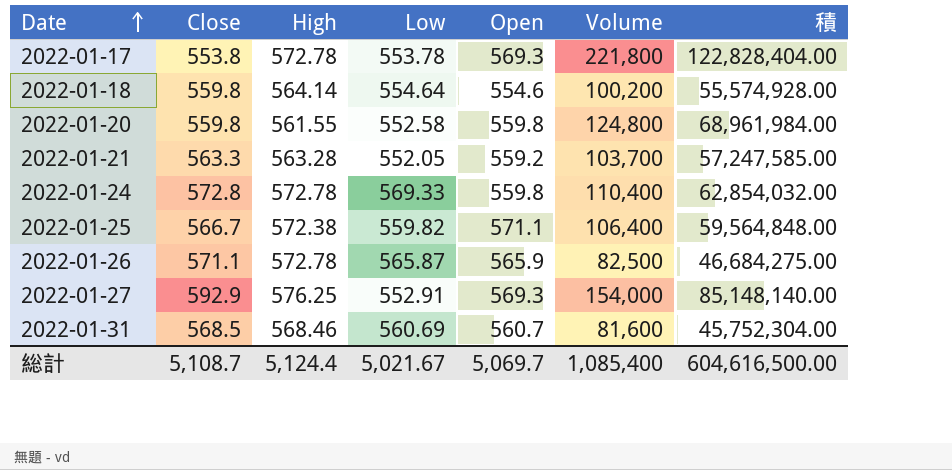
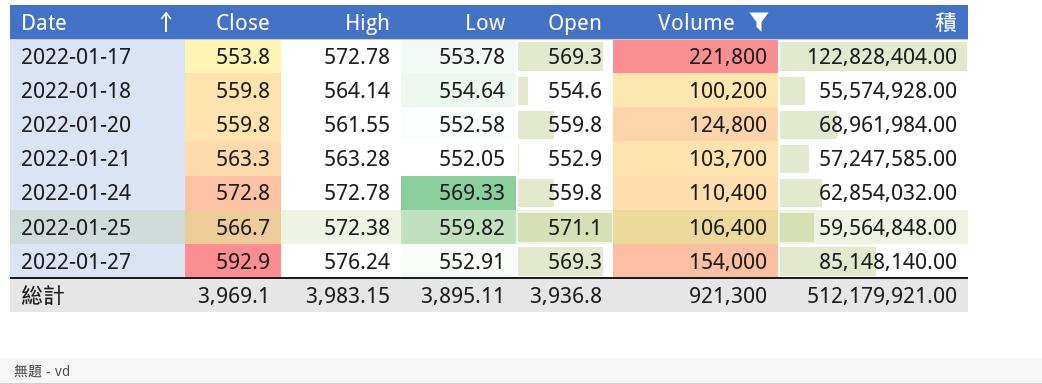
filter: none -> Volume >= 100,200
2022-01-21 | Open: 559.2 -> 552.9
2022-01-27 | High: 576.25 -> 576.24
総計 | Close: 5,108.7 -> 3,969.1
総計 | High: 5,124.4 -> 3,983.15
総計 | Low: 5,021.67 -> 3,895.11
総計 | Open: 5,069.7 -> 3,936.8
総計 | Volume: 1,085,400 -> 921,300
総計 | 積: 604,616,500.00 -> 512,179,921.00

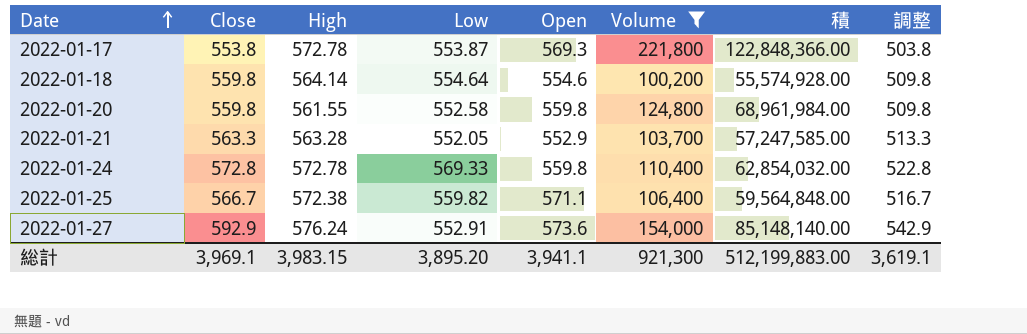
column 調整 | formula: none -> [Close] - 50
2022-01-17 | Low: 553.78 -> 553.87
2022-01-17 | 積: 122,828,404.00 -> 122,848,366.00
2022-01-27 | Open: 569.3 -> 573.6
総計 | Low: 3,895.11 -> 3,895.20
総計 | Open: 3,936.8 -> 3,941.1
総計 | 積: 512,179,921.00 -> 512,199,883.00

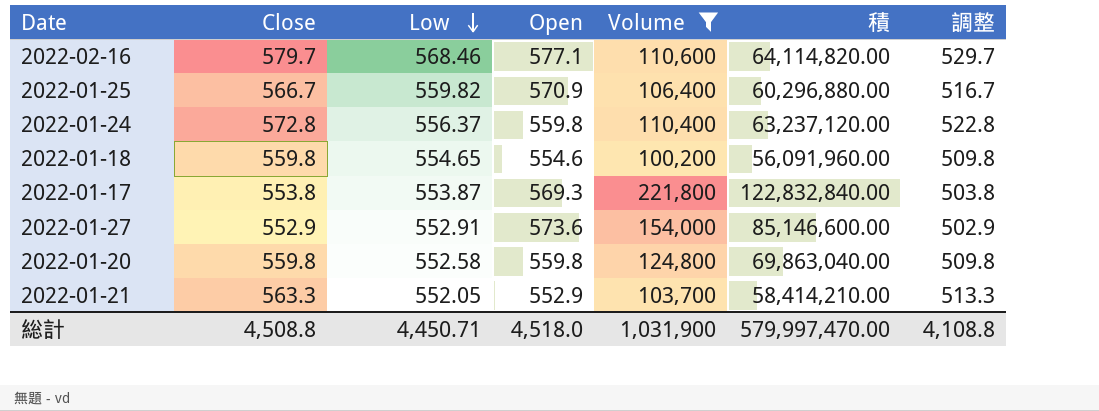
row order: Date ascending -> Low descending
column High | position: 3 -> none
column 積 | formula: [Low] * [Volume] -> [Close] * [Volume]
row 2022-02-16: none -> 579.7 | 568.46 | 577.1 | 110,600 | 64,114,820.00 | 529.7
2022-01-25 | Open: 571.1 -> 570.9
2022-01-24 | Low: 569.33 -> 556.37
2022-01-18 | Low: 554.64 -> 554.65
2022-01-27 | Close: 592.9 -> 552.9
2022-01-27 | 調整: 542.9 -> 502.9
総計 | Close: 3,969.1 -> 4,508.8
総計 | Low: 3,895.20 -> 4,450.71
総計 | Open: 3,941.1 -> 4,518.0
総計 | Volume: 921,300 -> 1,031,900
総計 | 積: 512,199,883.00 -> 579,997,470.00
総計 | 調整: 3,619.1 -> 4,108.8

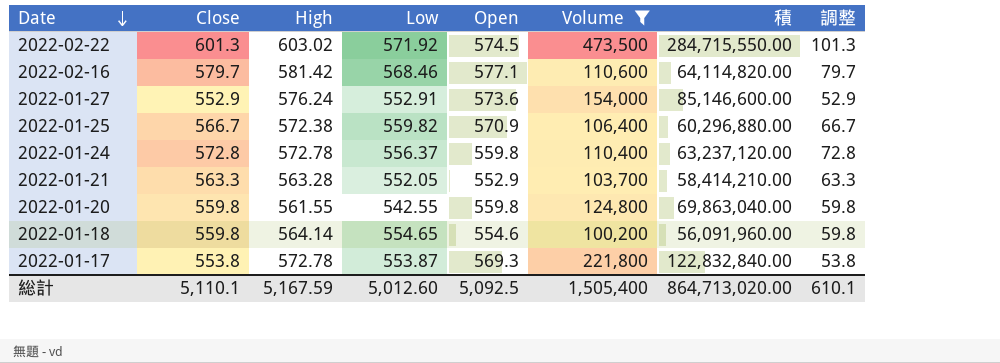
row order: Low descending -> Date descending
column High | position: none -> 3
column 調整 | formula: [Close] - 50 -> [Close] - 500
row 2022-02-22: none -> 601.3 | 603.02 | 571.92 | 574.5 | 473,500 | 284,715,550.00 | 101.3
2022-01-20 | Low: 552.58 -> 542.55
総計 | Close: 4,508.8 -> 5,110.1
総計 | Low: 4,450.71 -> 5,012.60
総計 | Open: 4,518.0 -> 5,092.5
総計 | Volume: 1,031,900 -> 1,505,400
総計 | 積: 579,997,470.00 -> 864,713,020.00
総計 | 調整: 4,108.8 -> 610.1

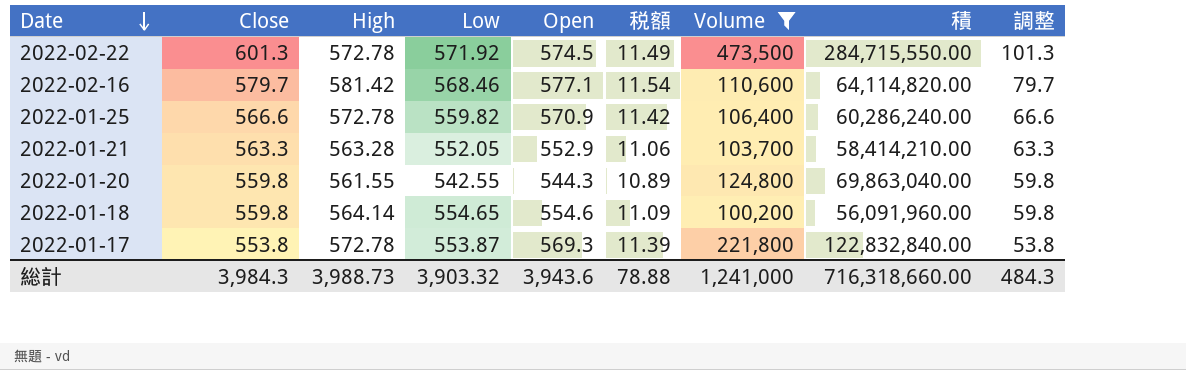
column 税額 | formula: none -> [Open] * 0.02
row 2022-01-27: 552.9 | 576.24 | 552.91 | 573.6 | 154,000 | 85,146,600.00 | 52.9 -> none
row 2022-01-24: 572.8 | 572.78 | 556.37 | 559.8 | 110,400 | 63,237,120.00 | 72.8 -> none
2022-02-22 | High: 603.02 -> 572.78
2022-01-25 | Close: 566.7 -> 566.6
2022-01-25 | High: 572.38 -> 572.78
2022-01-25 | 積: 60,296,880.00 -> 60,286,240.00
2022-01-25 | 調整: 66.7 -> 66.6
2022-01-20 | Open: 559.8 -> 544.3
総計 | Close: 5,110.1 -> 3,984.3
総計 | High: 5,167.59 -> 3,988.73
総計 | Low: 5,012.60 -> 3,903.32
総計 | Open: 5,092.5 -> 3,943.6
総計 | Volume: 1,505,400 -> 1,241,000
総計 | 積: 864,713,020.00 -> 716,318,660.00
総計 | 調整: 610.1 -> 484.3

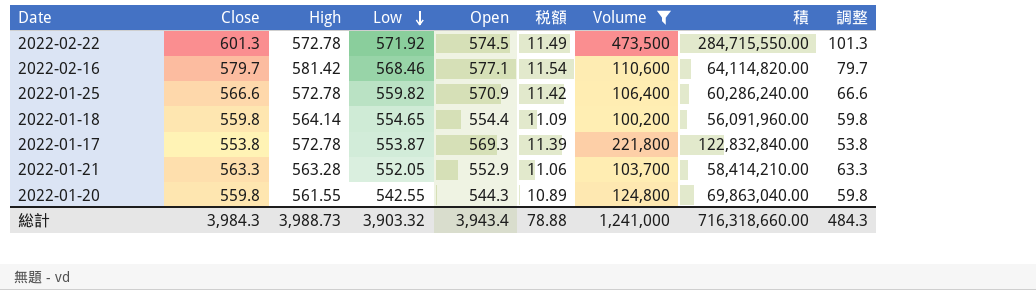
row order: Date descending -> Low descending
2022-01-18 | Open: 554.6 -> 554.4
総計 | Open: 3,943.6 -> 3,943.4

